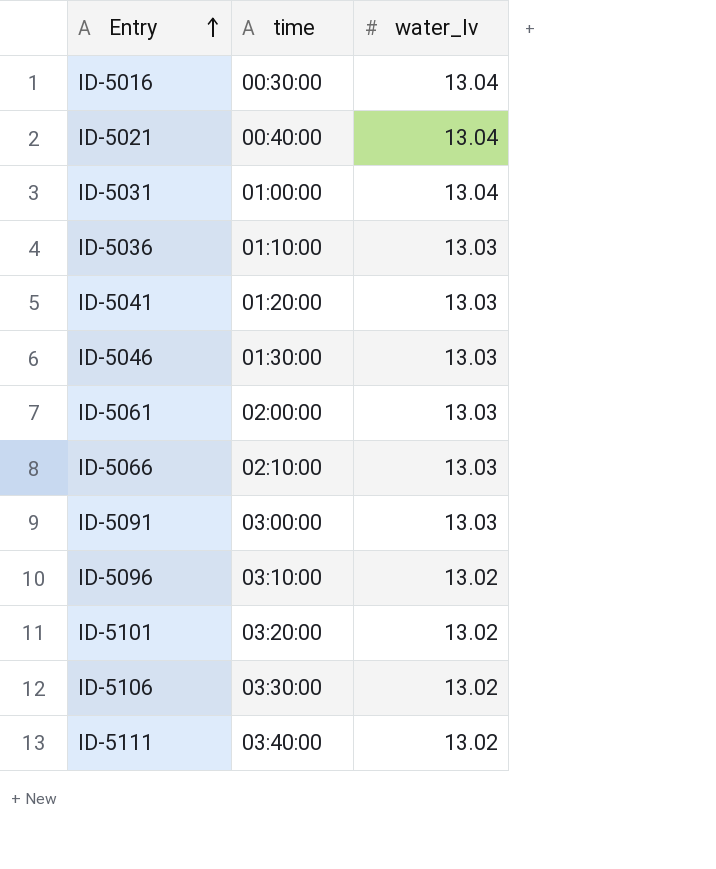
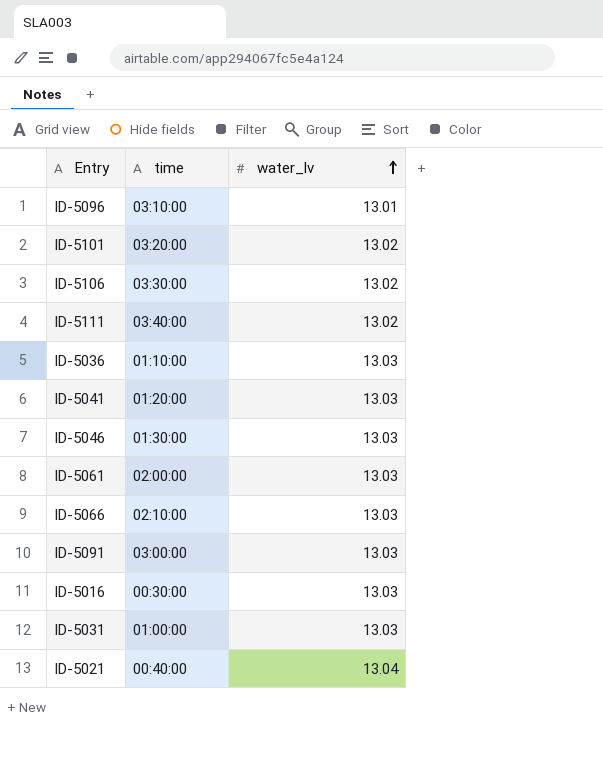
row order: Entry ascending -> water_lv ascending
ID-5096 | water_lv: 13.02 -> 13.01
ID-5016 | water_lv: 13.04 -> 13.03
ID-5031 | water_lv: 13.04 -> 13.03

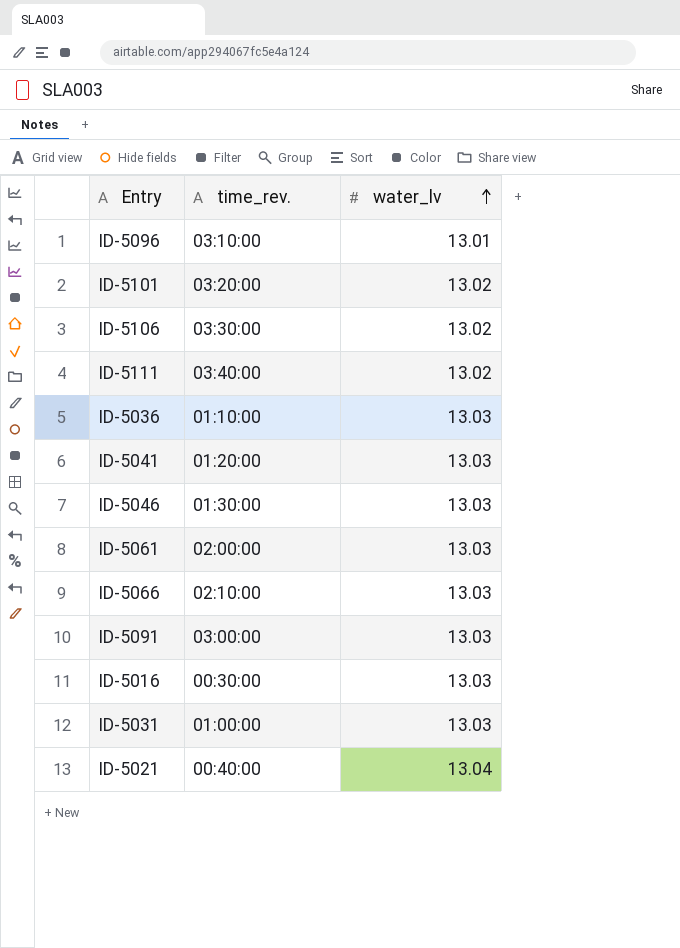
column name: time -> time_rev.

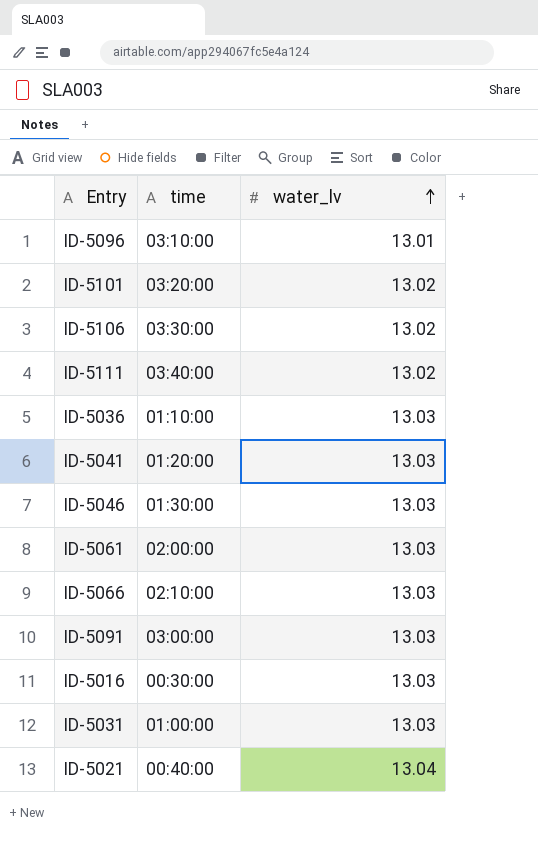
column name: time_rev. -> time

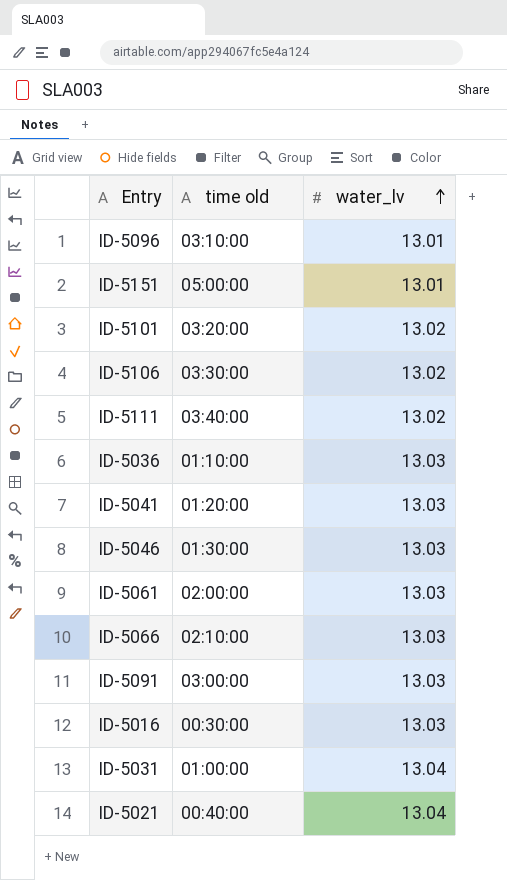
column name: time -> time old
row ID-5151: none -> 05:00:00 | 13.01
ID-5031 | water_lv: 13.03 -> 13.04

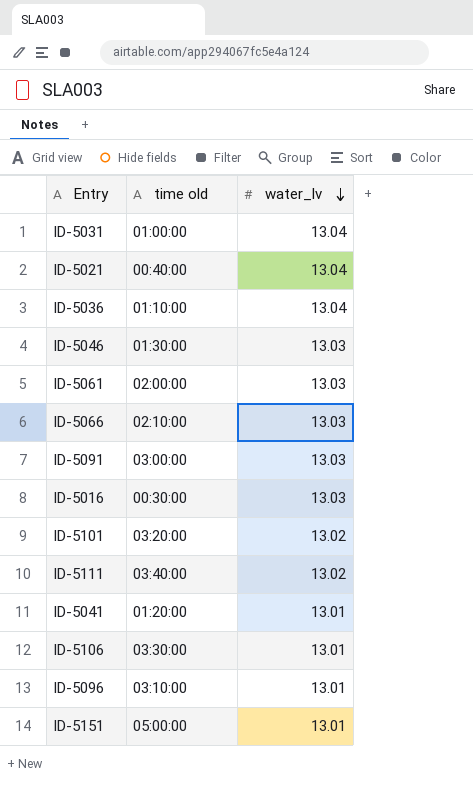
row order: water_lv ascending -> water_lv descending
ID-5036 | water_lv: 13.03 -> 13.04
ID-5041 | water_lv: 13.03 -> 13.01
ID-5106 | water_lv: 13.02 -> 13.01

